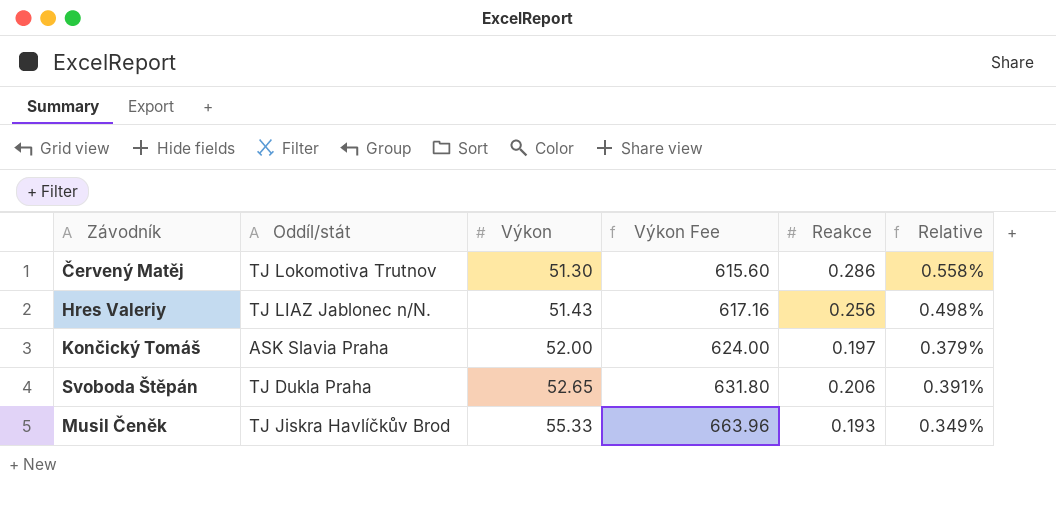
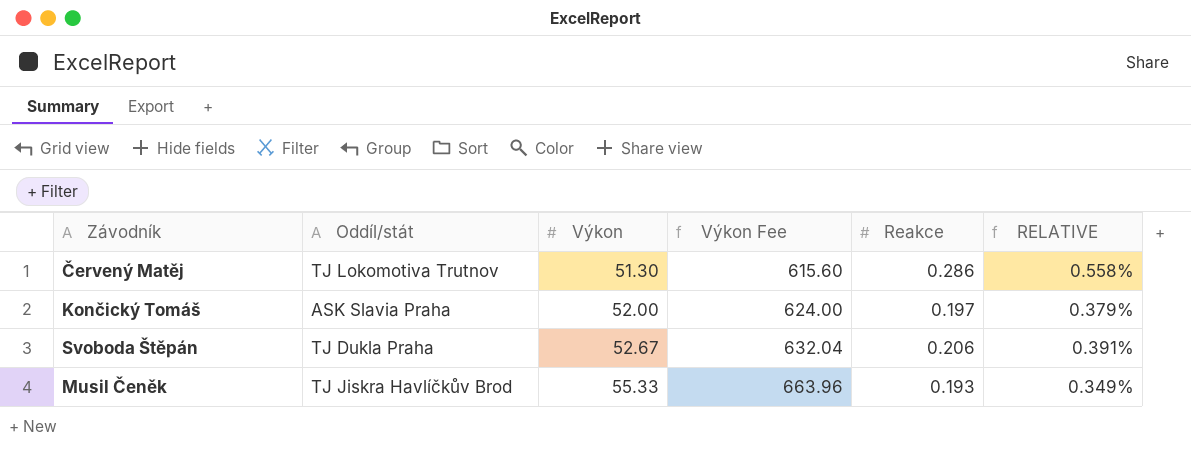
column name: Relative -> RELATIVE
row Hres Valeriy: TJ LIAZ Jablonec n/N. | 51.43 | 617.16 | 0.256 | 0.498% -> none
Svoboda Štěpán | Výkon: 52.65 -> 52.67
Svoboda Štěpán | Výkon Fee: 631.80 -> 632.04

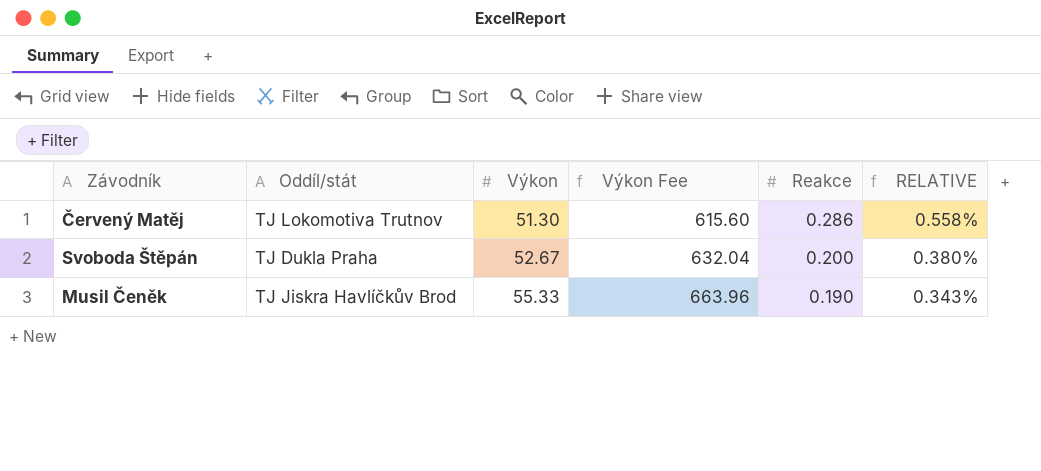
row Končický Tomáš: ASK Slavia Praha | 52.00 | 624.00 | 0.197 | 0.379% -> none
Svoboda Štěpán | Reakce: 0.206 -> 0.200
Svoboda Štěpán | RELATIVE: 0.391% -> 0.380%
Musil Čeněk | Reakce: 0.193 -> 0.190
Musil Čeněk | RELATIVE: 0.349% -> 0.343%

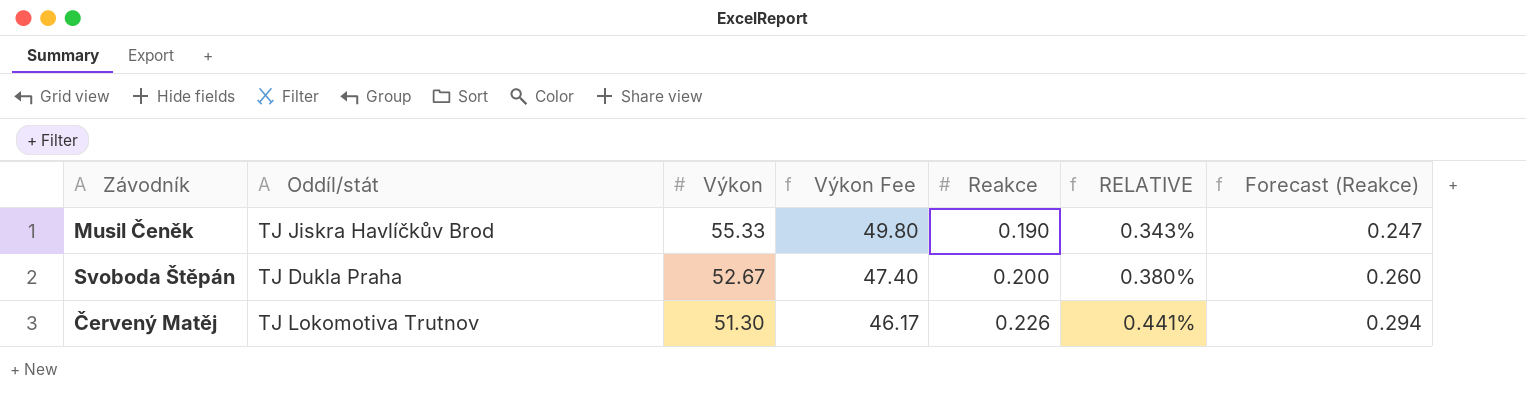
row order: Výkon ascending -> Výkon descending
column Výkon Fee | formula: [Výkon] * 12 -> [Výkon] * 0.9
column Forecast (Reakce) | formula: none -> [Reakce] * 1.3
Červený Matěj | Reakce: 0.286 -> 0.226
Červený Matěj | RELATIVE: 0.558% -> 0.441%

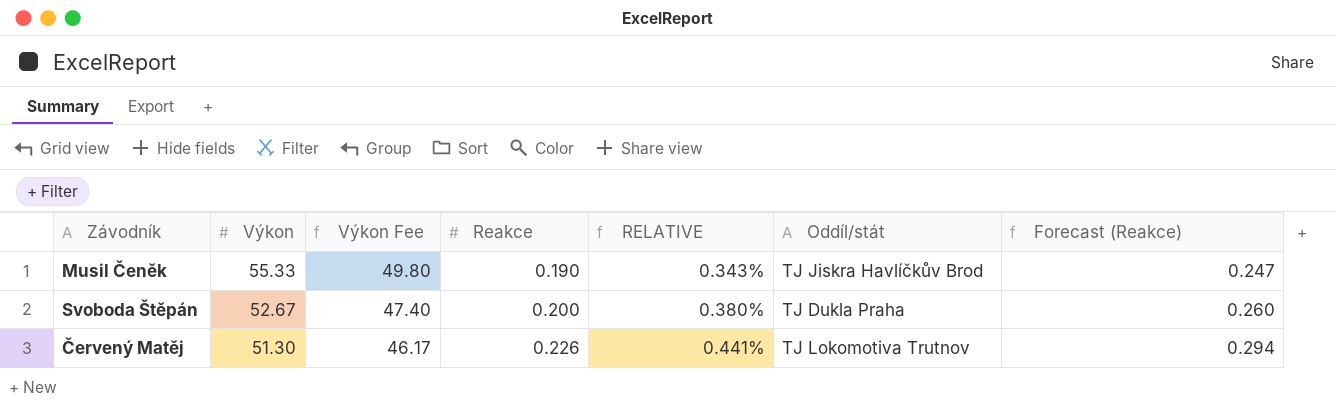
column Oddíl/stát | position: 2 -> 6

